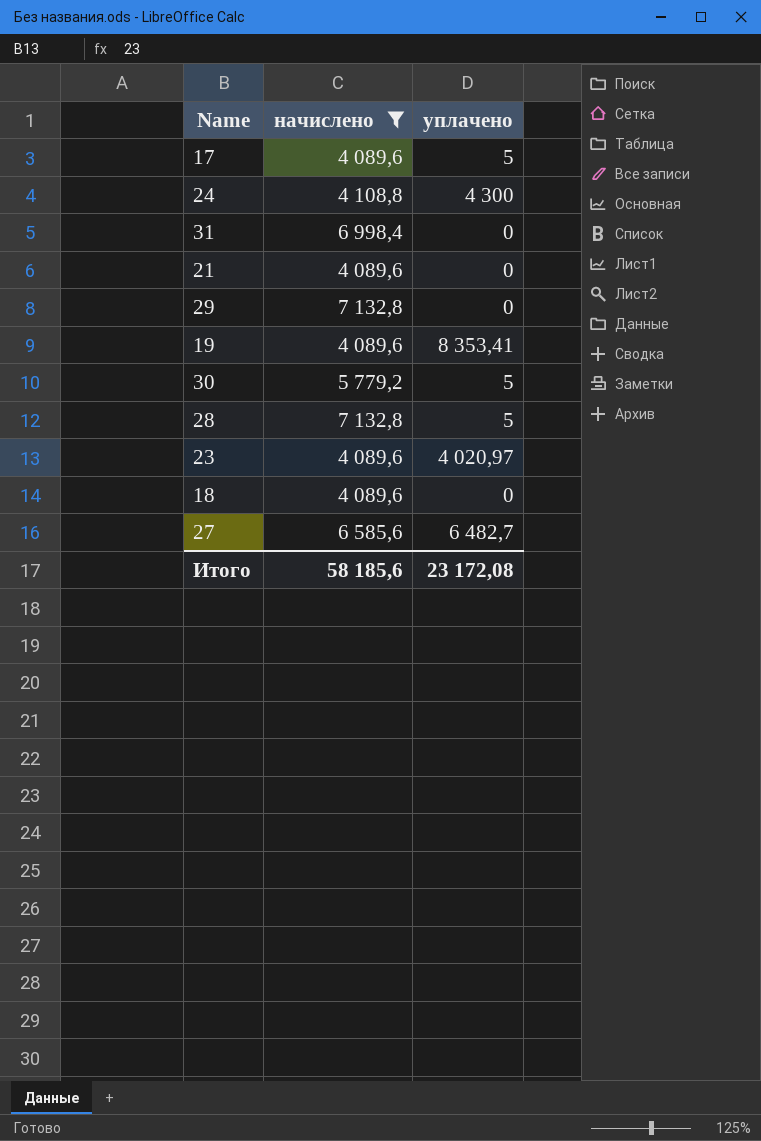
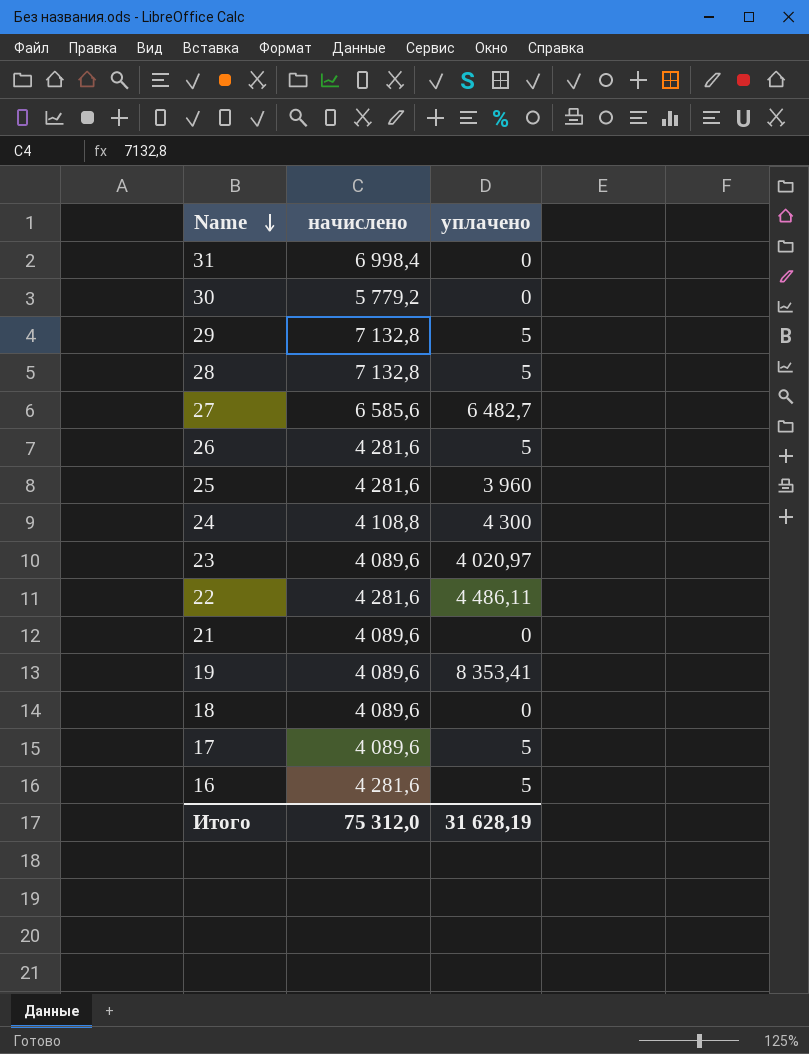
filter: начислено != 4 281,6 -> none
row order: none -> Name descending
30 | уплачено: 5 -> 0
29 | уплачено: 0 -> 5
Итого | начислено: 58 185,6 -> 75 312,0
Итого | уплачено: 23 172,08 -> 31 628,19

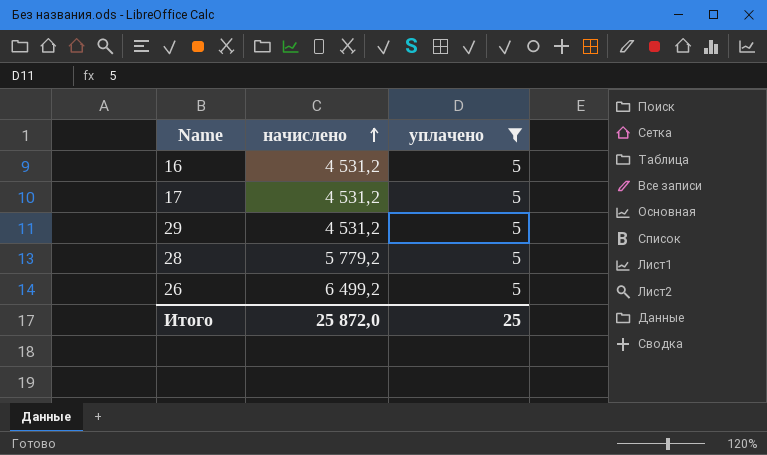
filter: none -> уплачено = 5
row order: Name descending -> начислено ascending
16 | начислено: 4 281,6 -> 4 531,2
17 | начислено: 4 089,6 -> 4 531,2
29 | начислено: 7 132,8 -> 4 531,2
28 | начислено: 7 132,8 -> 5 779,2
26 | начислено: 4 281,6 -> 6 499,2
Итого | начислено: 75 312,0 -> 25 872,0
Итого | уплачено: 31 628,19 -> 25

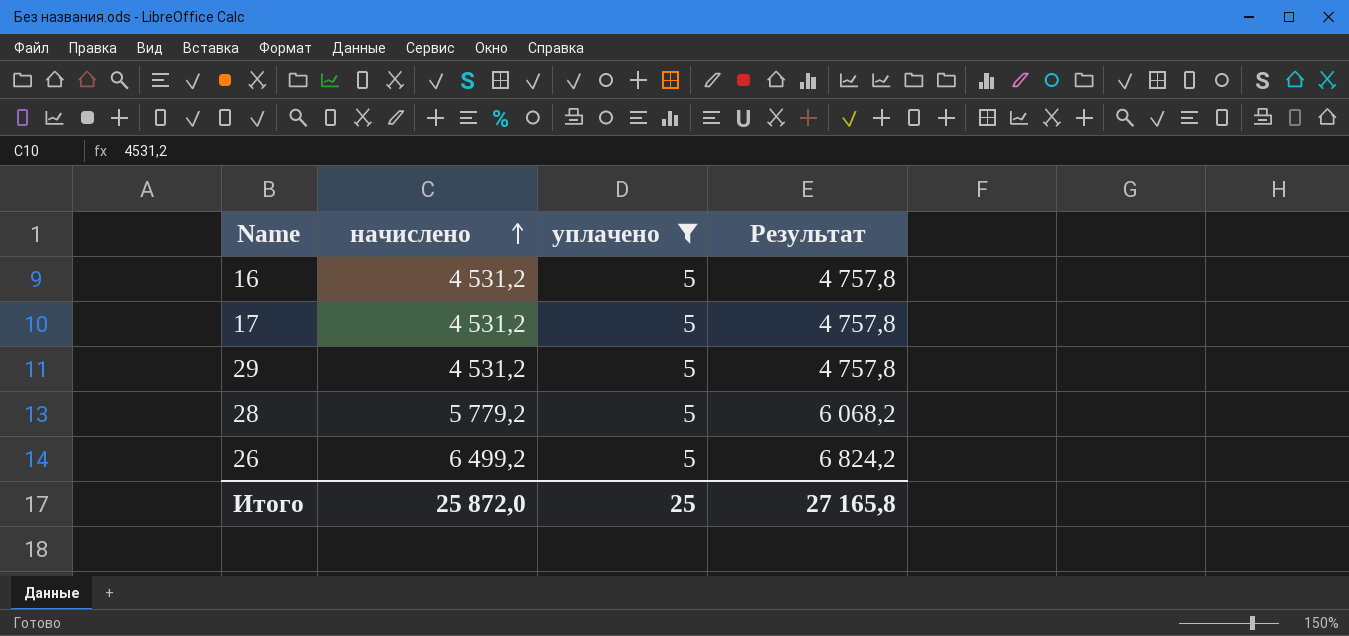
column Результат | formula: none -> [начислено] * 1,05

